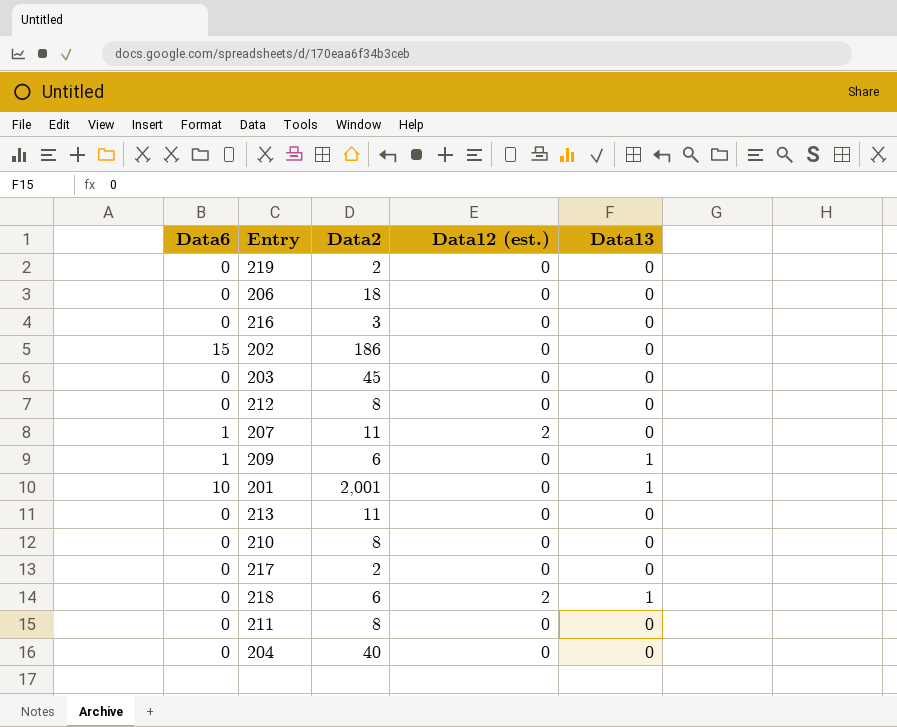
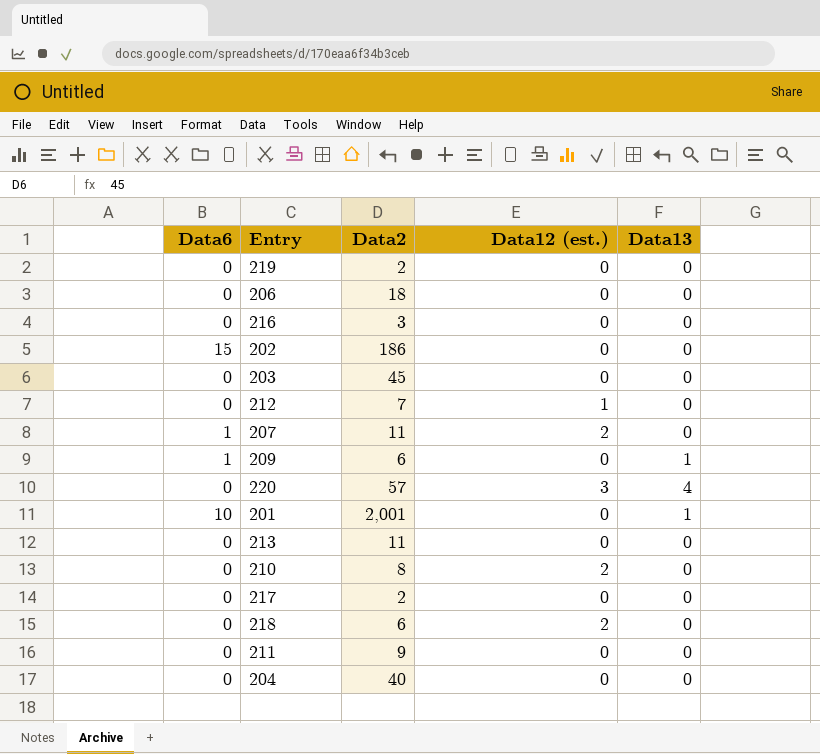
212 | Data2: 8 -> 7
212 | Data12 (est.): 0 -> 1
row 220: none -> 0 | 57 | 3 | 4
210 | Data12 (est.): 0 -> 2
218 | Data13: 1 -> 0
211 | Data2: 8 -> 9

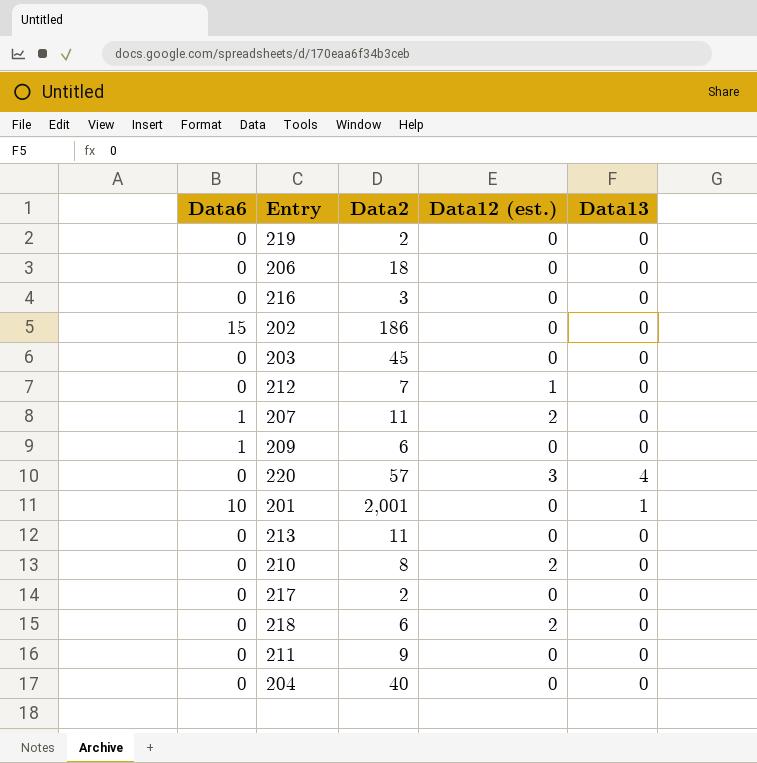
209 | Data13: 1 -> 0

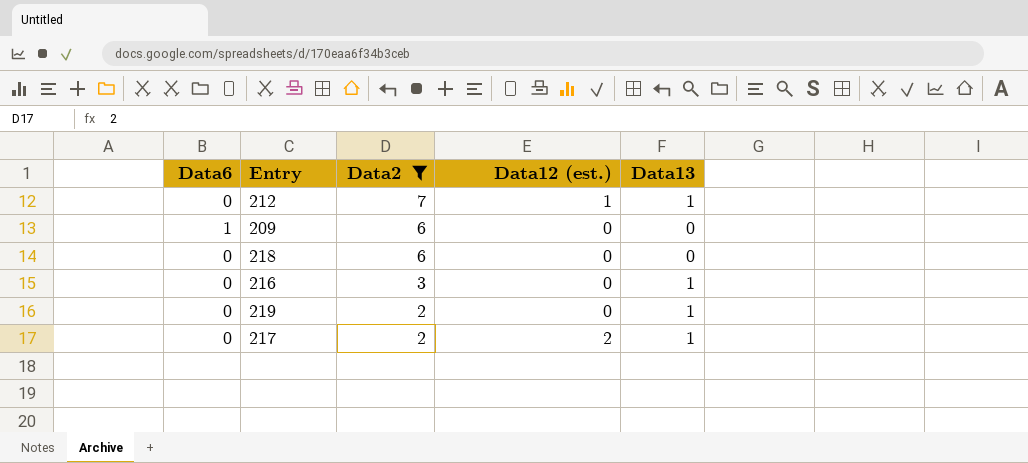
filter: none -> Data2 <= 7
row order: none -> Data2 descending
212 | Data13: 0 -> 1
218 | Data12 (est.): 2 -> 0
216 | Data13: 0 -> 1
219 | Data13: 0 -> 1
217 | Data12 (est.): 0 -> 2
217 | Data13: 0 -> 1

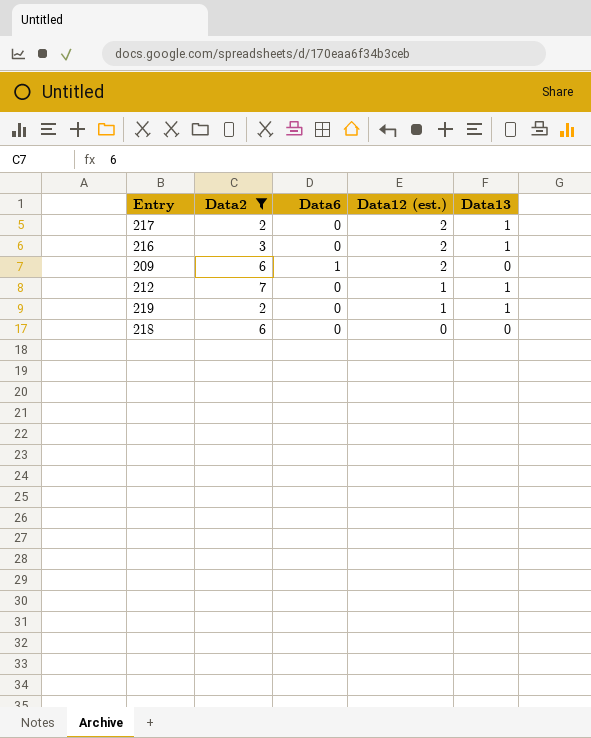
row order: Data2 descending -> Data12 (est.) descending
column Data6 | position: 1 -> 3
216 | Data12 (est.): 0 -> 2
209 | Data12 (est.): 0 -> 2
219 | Data12 (est.): 0 -> 1

